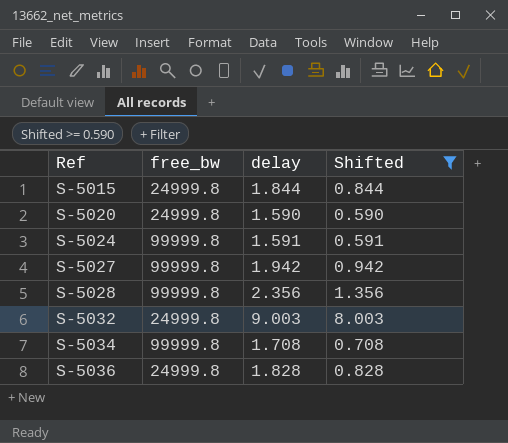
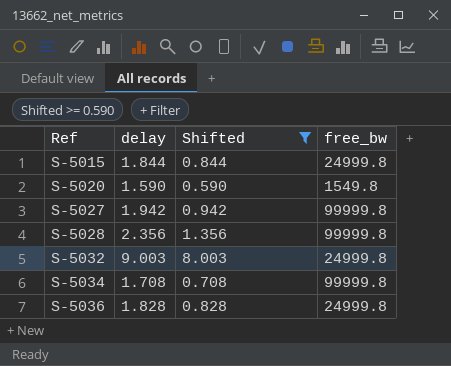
column free_bw | position: 2 -> 4
row S-5024: 99999.8 | 1.591 | 0.591 -> none
S-5020 | free_bw: 24999.8 -> 1549.8

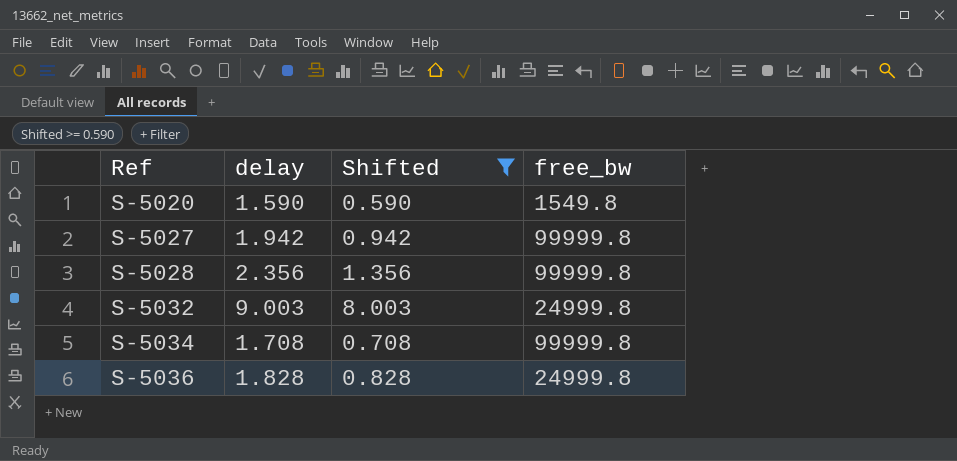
row S-5015: 1.844 | 0.844 | 24999.8 -> none

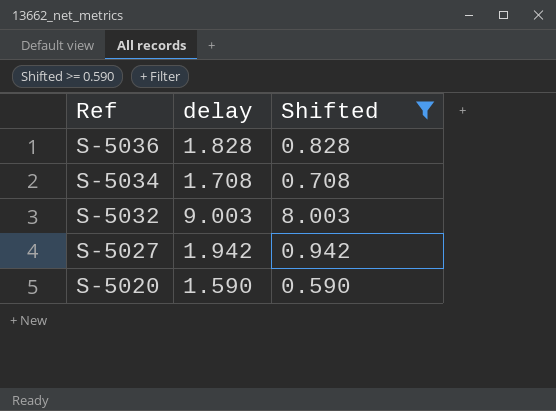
row order: Ref ascending -> Ref descending
column free_bw | position: 4 -> none
row S-5028: 2.356 | 1.356 | 99999.8 -> none

